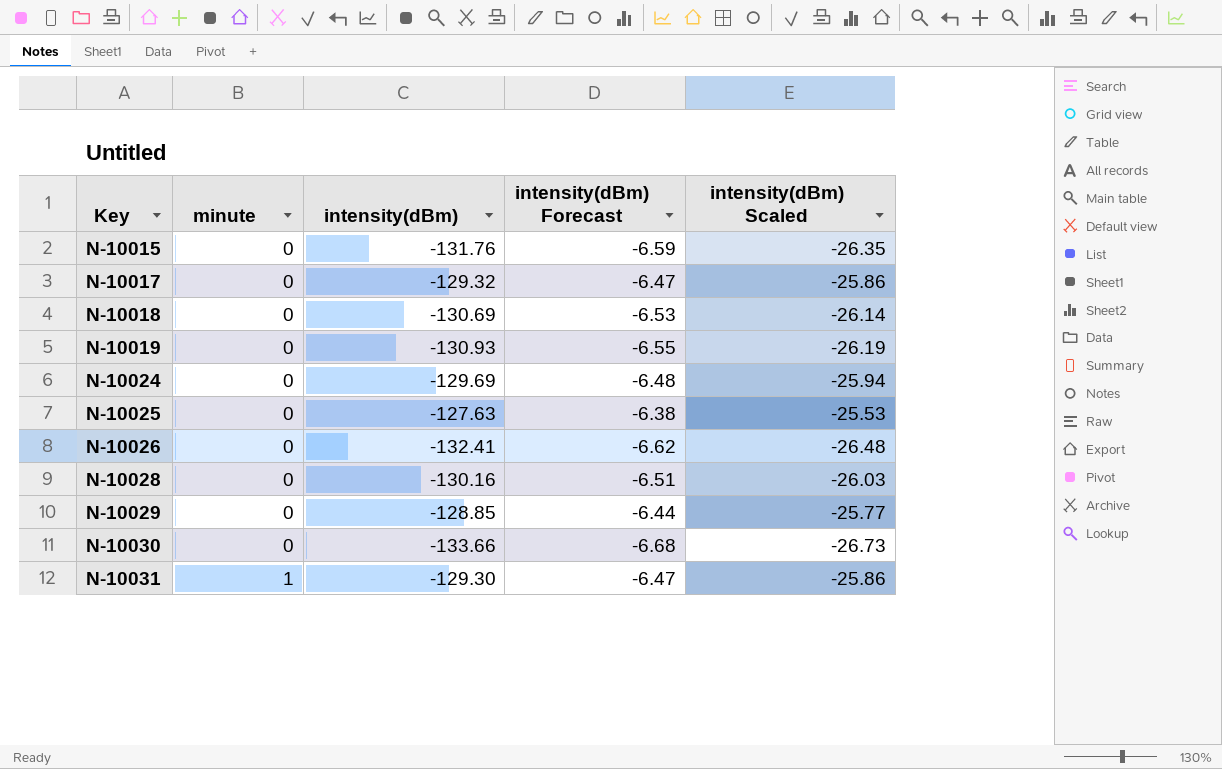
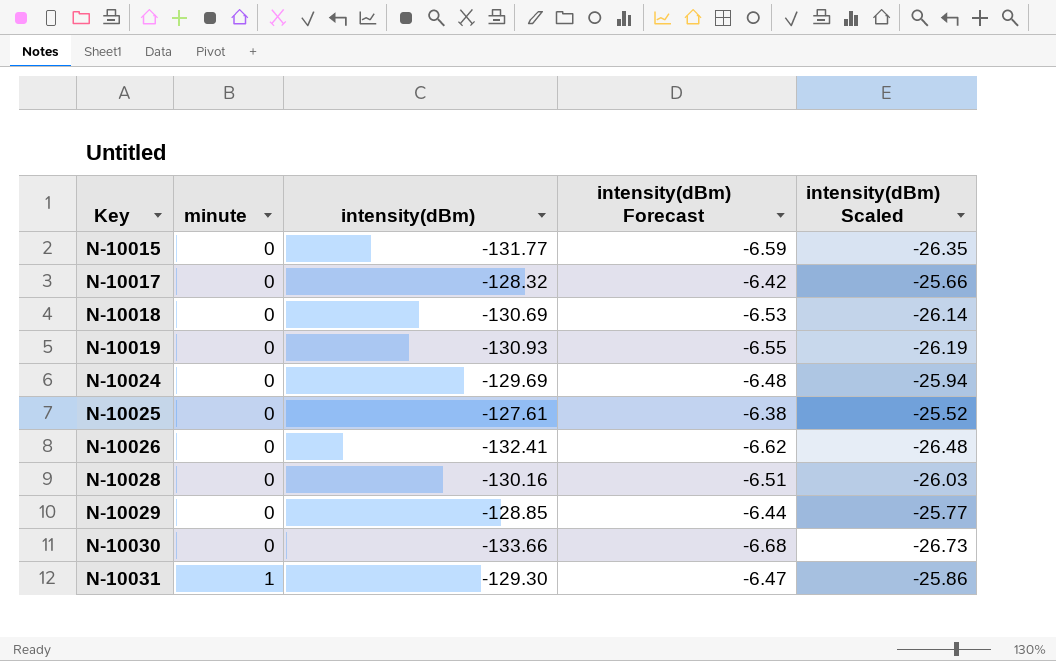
N-10015 | intensity(dBm): -131.76 -> -131.77
N-10017 | intensity(dBm): -129.32 -> -128.32
N-10017 | intensity(dBm) Forecast: -6.47 -> -6.42
N-10017 | intensity(dBm) Scaled: -25.86 -> -25.66
N-10025 | intensity(dBm): -127.63 -> -127.61
N-10025 | intensity(dBm) Scaled: -25.53 -> -25.52

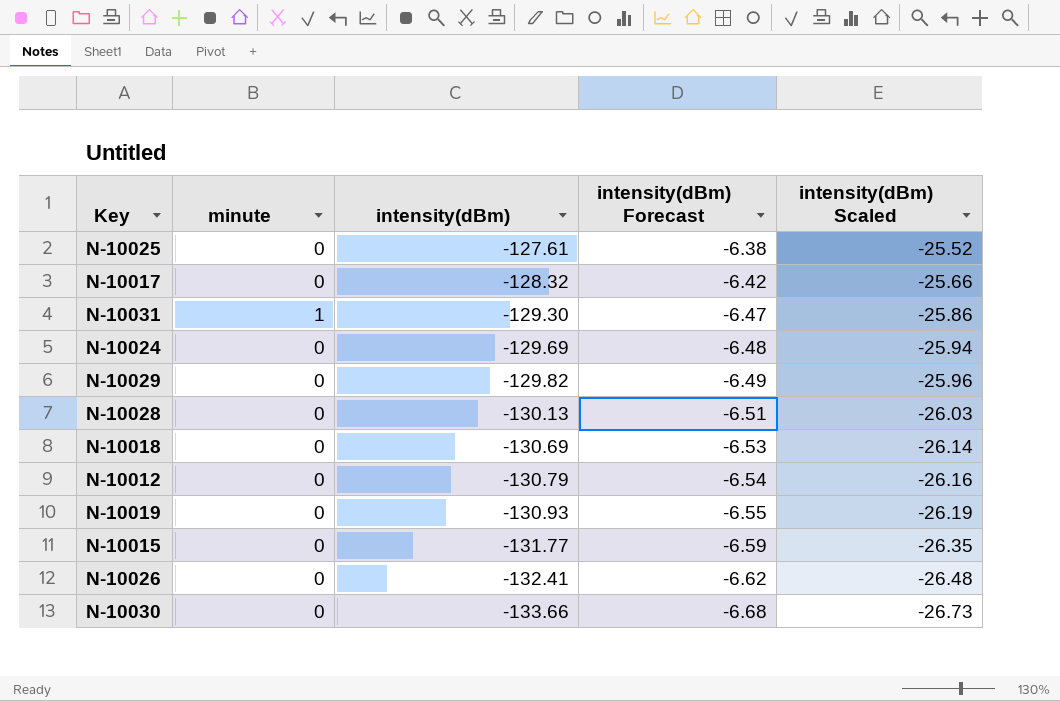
row order: Key ascending -> intensity(dBm) descending
N-10029 | intensity(dBm): -128.85 -> -129.82
N-10029 | intensity(dBm) Forecast: -6.44 -> -6.49
N-10029 | intensity(dBm) Scaled: -25.77 -> -25.96
N-10028 | intensity(dBm): -130.16 -> -130.13
row N-10012: none -> 0 | -130.79 | -6.54 | -26.16

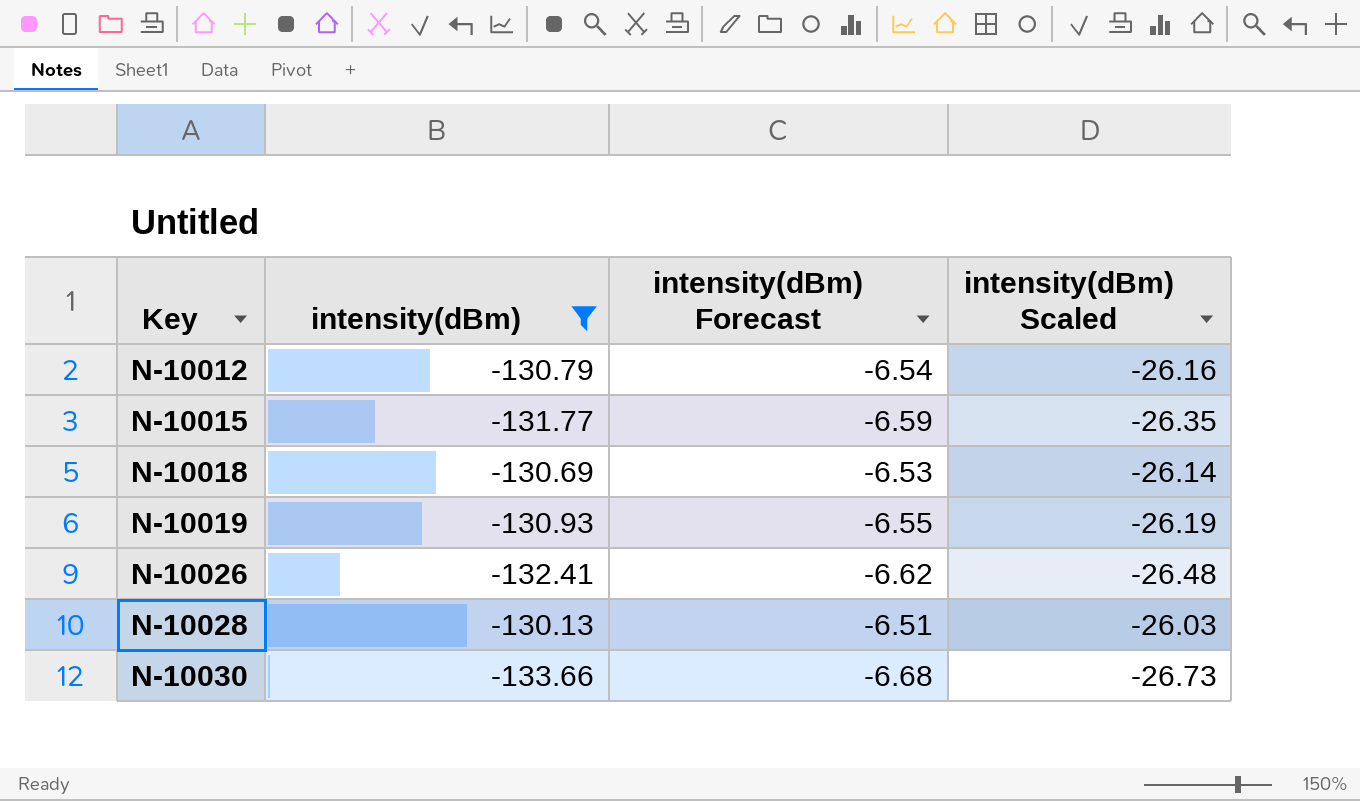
filter: none -> intensity(dBm) <= -130.13
row order: intensity(dBm) descending -> Key ascending
column minute | position: 2 -> none

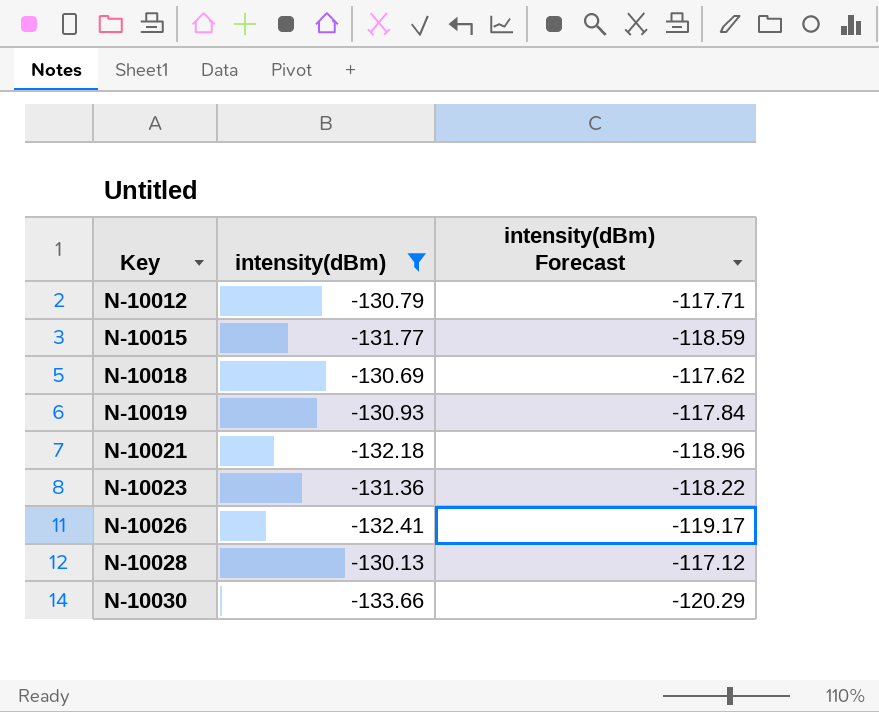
column intensity(dBm) Scaled | formula: [intensity(dBm)] * 0.2 -> none
column intensity(dBm) Forecast | formula: [intensity(dBm)] * 0.05 -> [intensity(dBm)] * 0.9
row N-10021: none -> -132.18 | -118.96
row N-10023: none -> -131.36 | -118.22

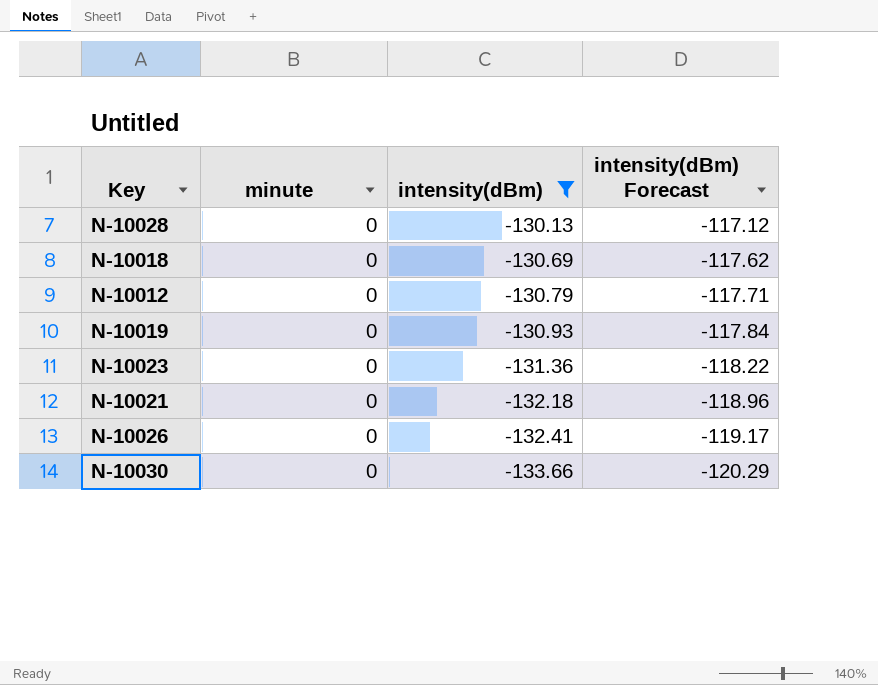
row order: Key ascending -> intensity(dBm) descending
column minute | position: none -> 2
row N-10015: -131.77 | -118.59 -> none

